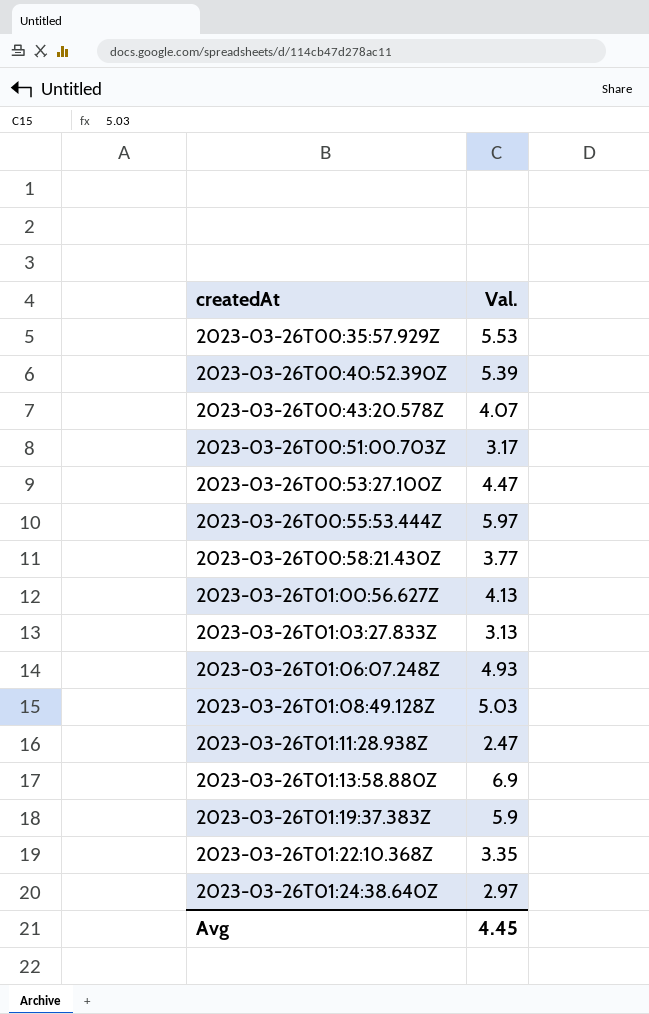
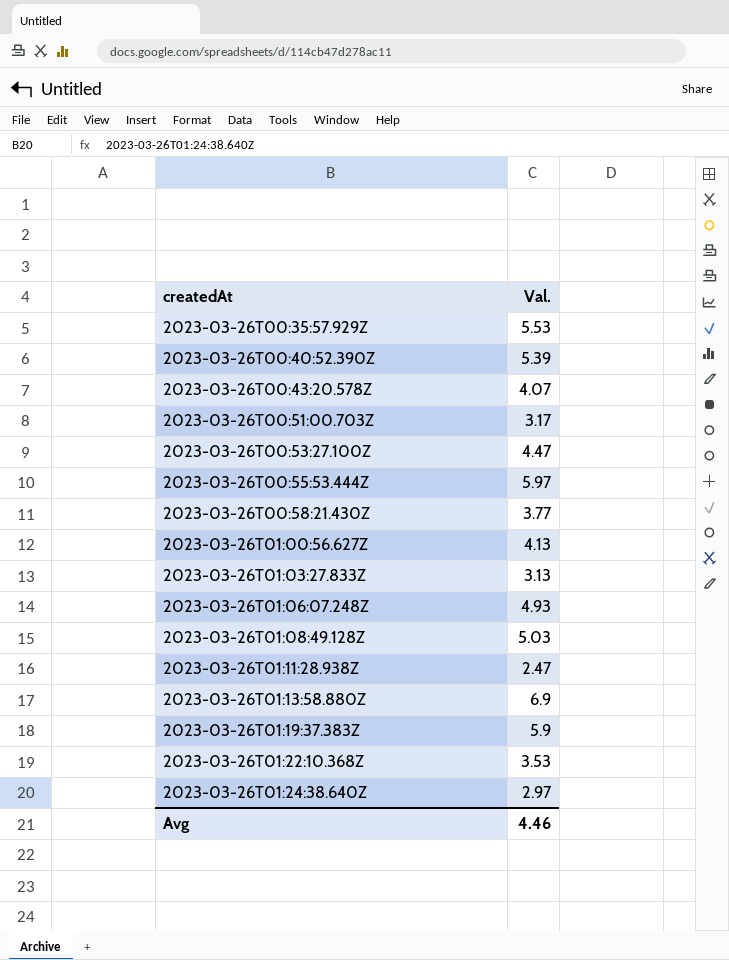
2023-03-26T01:22:10.368Z | Val.: 3.35 -> 3.53
Avg | Val.: 4.45 -> 4.46

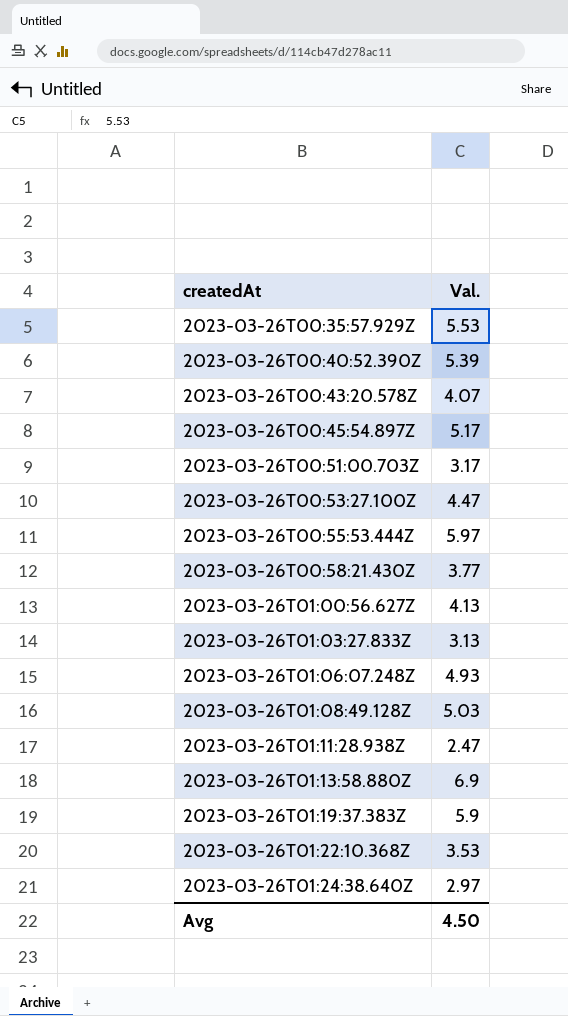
row 2023-03-26T00:45:54.897Z: none -> 5.17
Avg | Val.: 4.46 -> 4.50

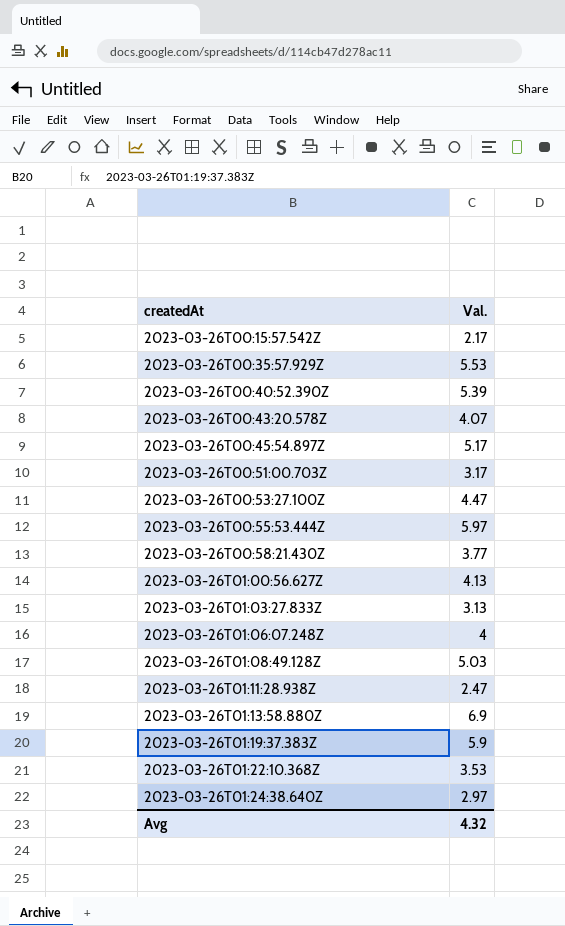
row 2023-03-26T00:15:57.542Z: none -> 2.17
2023-03-26T01:06:07.248Z | Val.: 4.93 -> 4
Avg | Val.: 4.50 -> 4.32

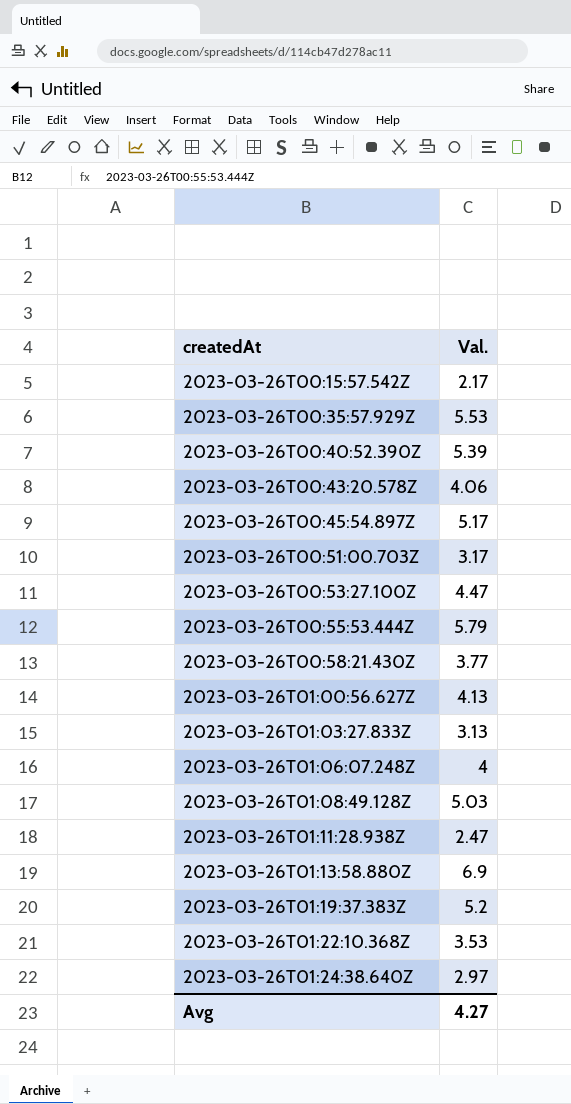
2023-03-26T00:43:20.578Z | Val.: 4.07 -> 4.06
2023-03-26T00:55:53.444Z | Val.: 5.97 -> 5.79
2023-03-26T01:19:37.383Z | Val.: 5.9 -> 5.2
Avg | Val.: 4.32 -> 4.27

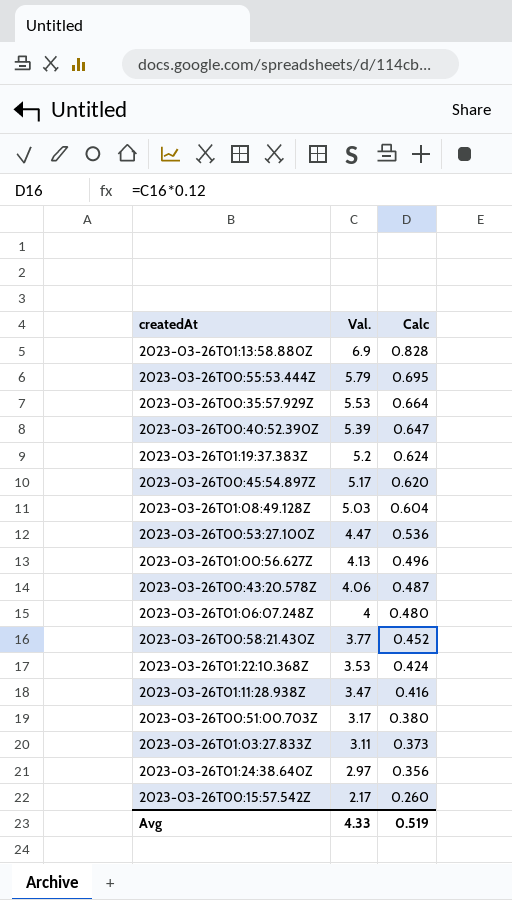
row order: createdAt ascending -> Val. descending
column Calc | formula: none -> [Val.] * 0.12
2023-03-26T01:11:28.938Z | Val.: 2.47 -> 3.47
2023-03-26T01:03:27.833Z | Val.: 3.13 -> 3.11
Avg | Val.: 4.27 -> 4.33

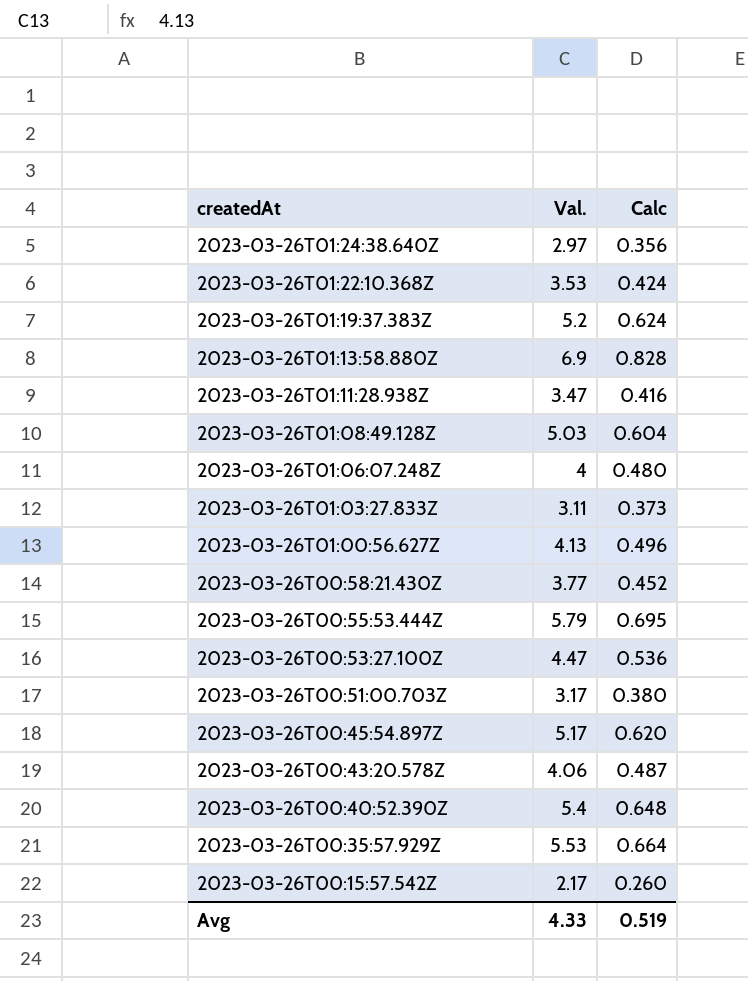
row order: Val. descending -> createdAt descending
2023-03-26T00:40:52.390Z | Val.: 5.39 -> 5.4
2023-03-26T00:40:52.390Z | Calc: 0.647 -> 0.648

